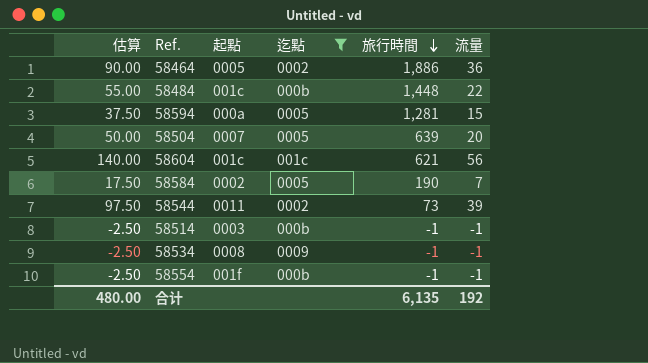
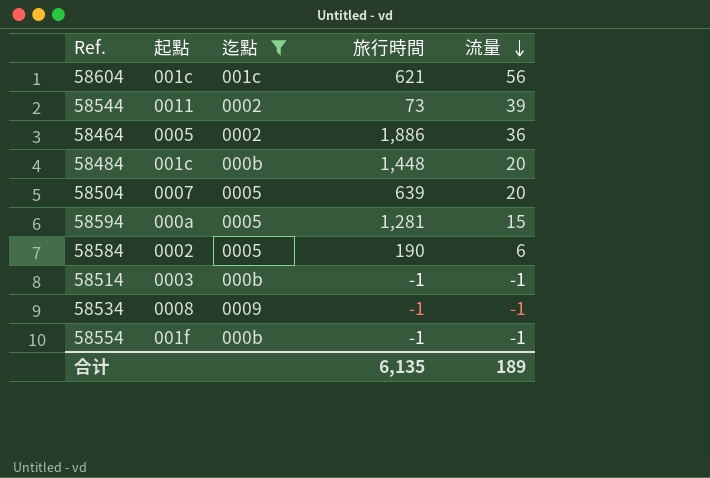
row order: 旅行時間 descending -> 流量 descending
column 估算 | formula: [流量] * 2.5 -> none
58484 | 流量: 22 -> 20
58584 | 流量: 7 -> 6
合计 | 流量: 192 -> 189

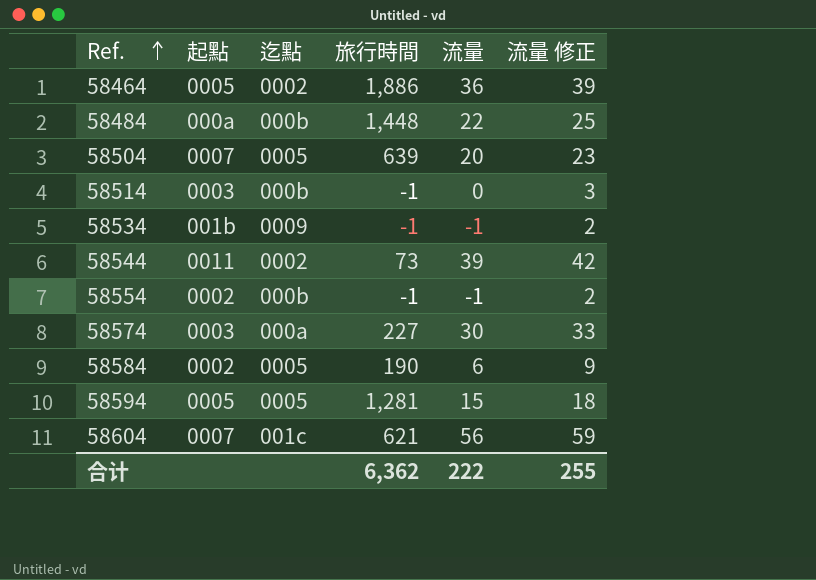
filter: 迄點 != 000a -> none
row order: 流量 descending -> Ref. ascending
column 流量 修正 | formula: none -> [流量] + 3
58484 | 起點: 001c -> 000a
58484 | 流量: 20 -> 22
58514 | 流量: -1 -> 0
58534 | 起點: 0008 -> 001b
58554 | 起點: 001f -> 0002
58594 | 起點: 000a -> 0005
58604 | 起點: 001c -> 0007
合计 | 旅行時間: 6,135 -> 6,362
合计 | 流量: 189 -> 222

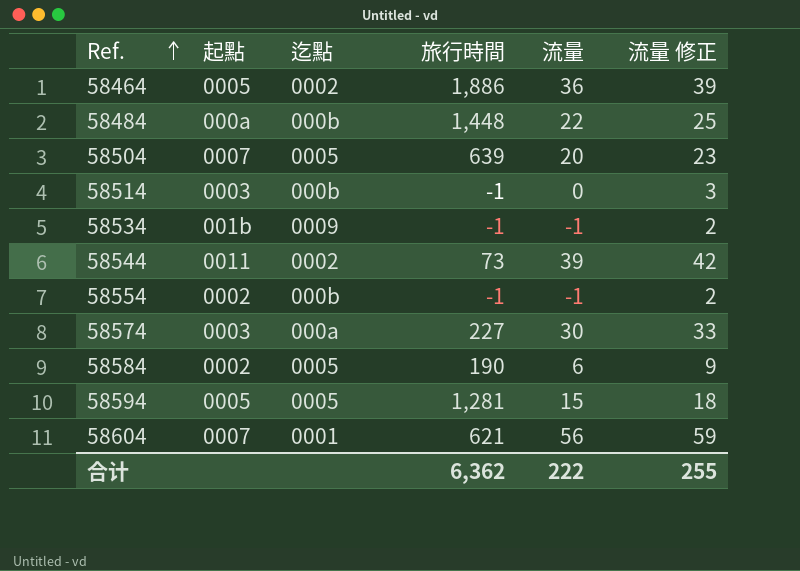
58604 | 迄點: 001c -> 0001

